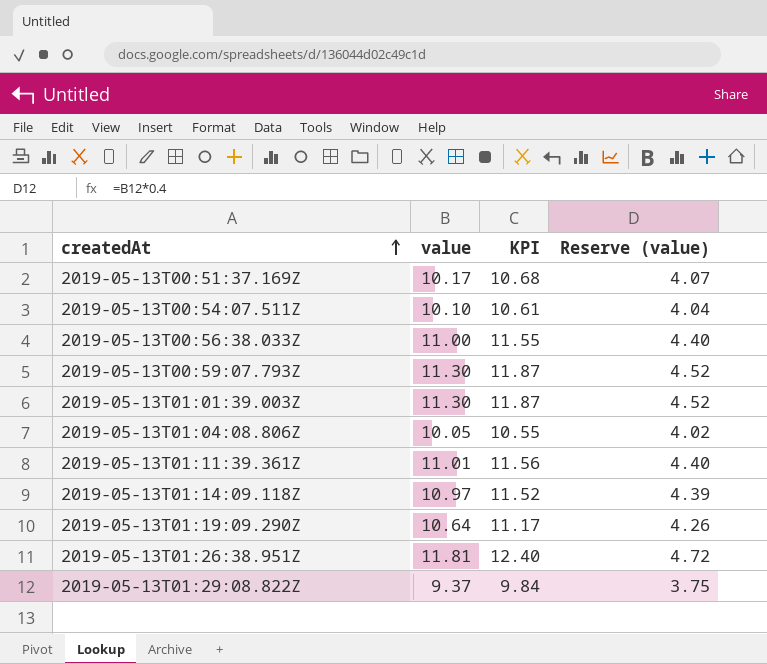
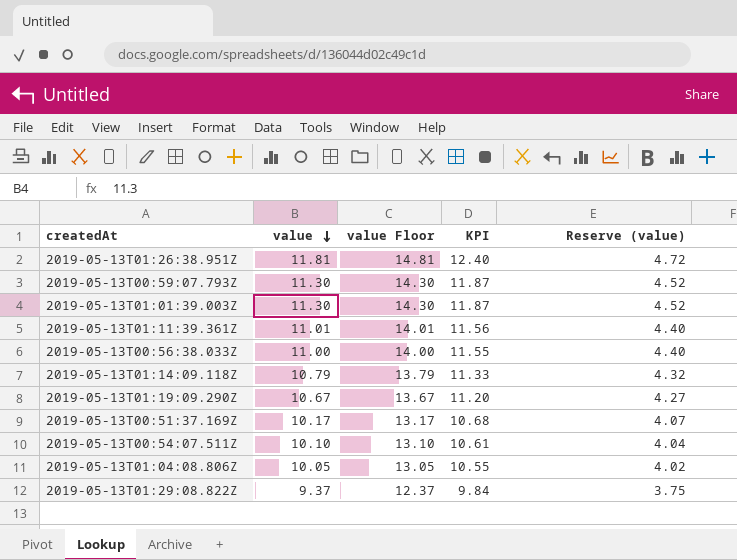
row order: createdAt ascending -> value descending
column value Floor | formula: none -> [value] + 3
2019-05-13T01:14:09.118Z | value: 10.97 -> 10.79
2019-05-13T01:14:09.118Z | KPI: 11.52 -> 11.33
2019-05-13T01:14:09.118Z | Reserve (value): 4.39 -> 4.32
2019-05-13T01:19:09.290Z | value: 10.64 -> 10.67
2019-05-13T01:19:09.290Z | KPI: 11.17 -> 11.20
2019-05-13T01:19:09.290Z | Reserve (value): 4.26 -> 4.27

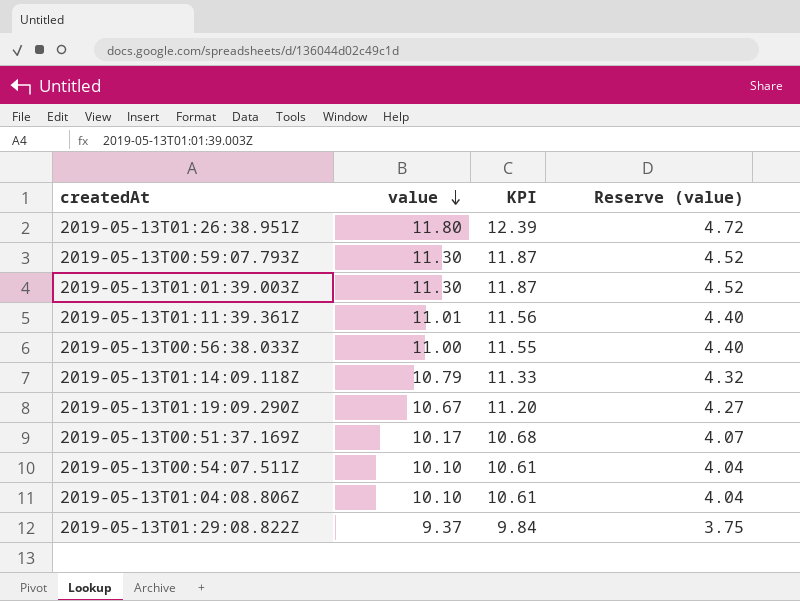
column value Floor | formula: [value] + 3 -> none
2019-05-13T01:26:38.951Z | value: 11.81 -> 11.80
2019-05-13T01:26:38.951Z | KPI: 12.40 -> 12.39
2019-05-13T01:04:08.806Z | value: 10.05 -> 10.10
2019-05-13T01:04:08.806Z | KPI: 10.55 -> 10.61
2019-05-13T01:04:08.806Z | Reserve (value): 4.02 -> 4.04

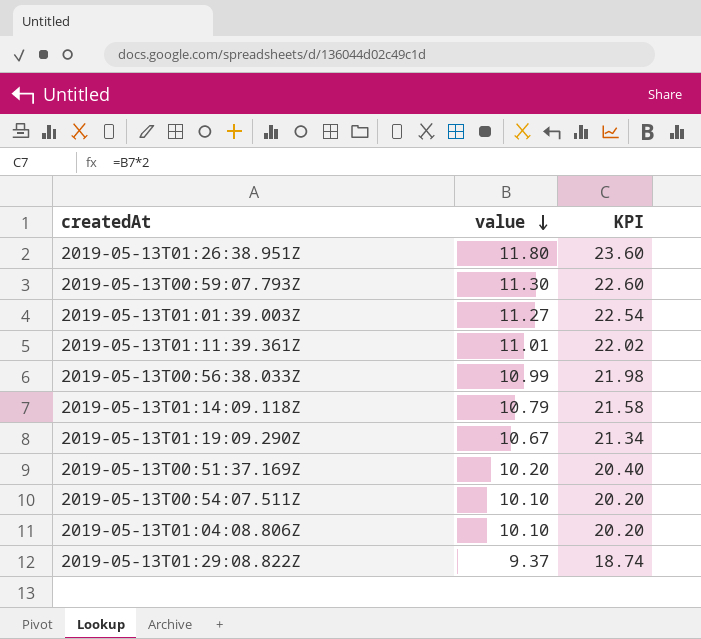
column Reserve (value) | formula: [value] * 0.4 -> none
column KPI | formula: [value] * 1.05 -> [value] * 2
2019-05-13T01:01:39.003Z | value: 11.30 -> 11.27
2019-05-13T00:56:38.033Z | value: 11.00 -> 10.99
2019-05-13T00:51:37.169Z | value: 10.17 -> 10.20

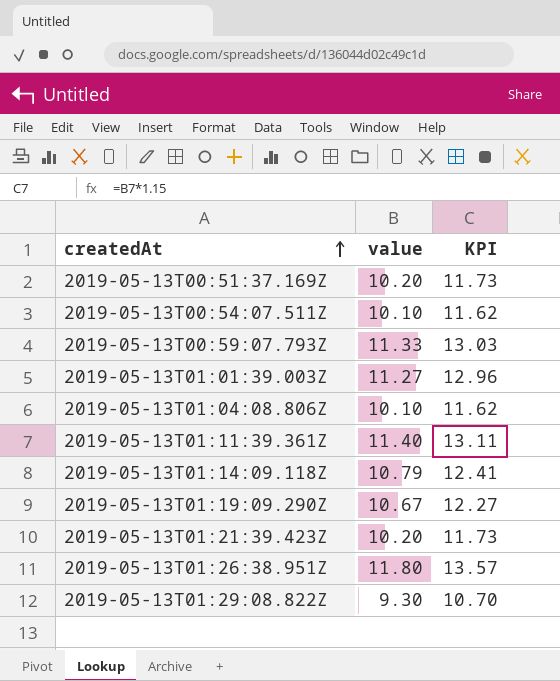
row order: value descending -> createdAt ascending
column KPI | formula: [value] * 2 -> [value] * 1.15
row 2019-05-13T00:56:38.033Z: 10.99 | 21.98 -> none
2019-05-13T00:59:07.793Z | value: 11.30 -> 11.33
2019-05-13T01:11:39.361Z | value: 11.01 -> 11.40
row 2019-05-13T01:21:39.423Z: none -> 10.20 | 11.73
2019-05-13T01:29:08.822Z | value: 9.37 -> 9.30

